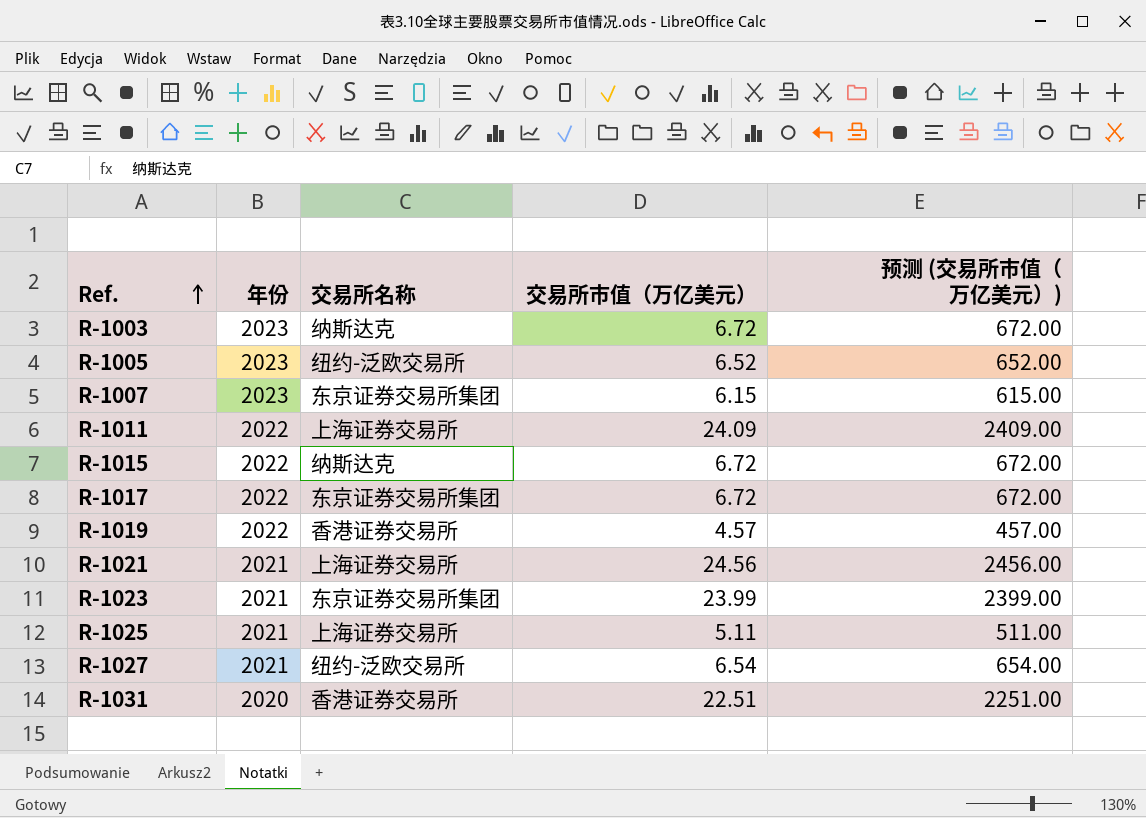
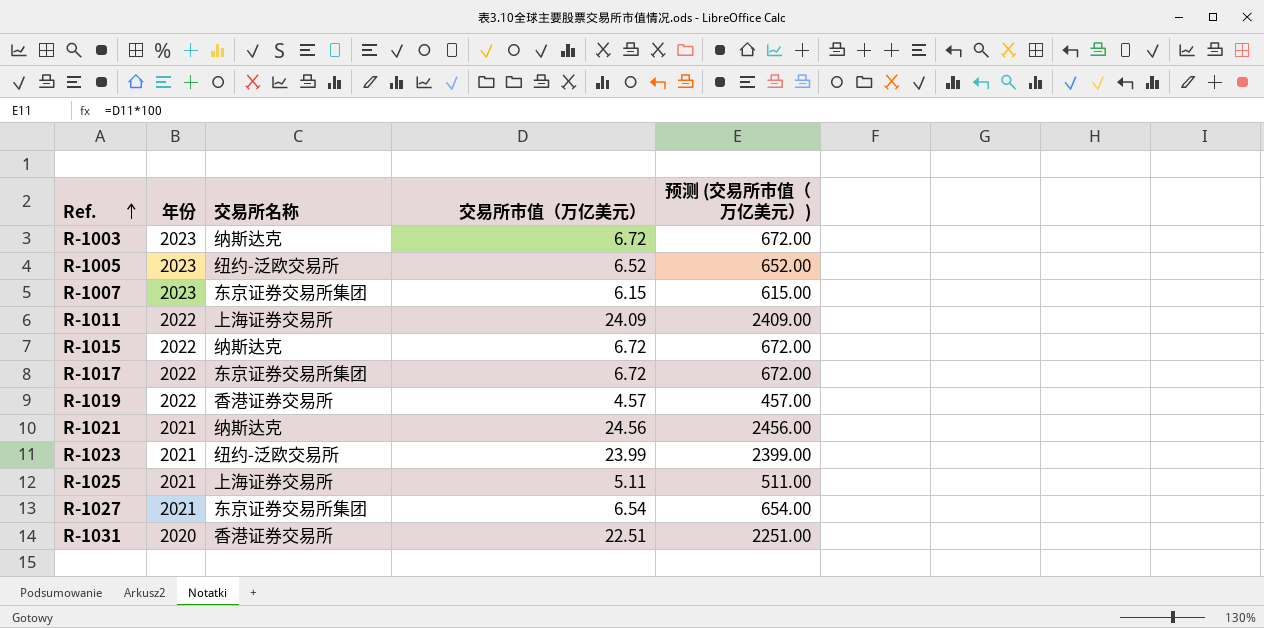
R-1021 | 交易所名称: 上海证券交易所 -> 纳斯达克
R-1023 | 交易所名称: 东京证券交易所集团 -> 纽约-泛欧交易所
R-1027 | 交易所名称: 纽约-泛欧交易所 -> 东京证券交易所集团

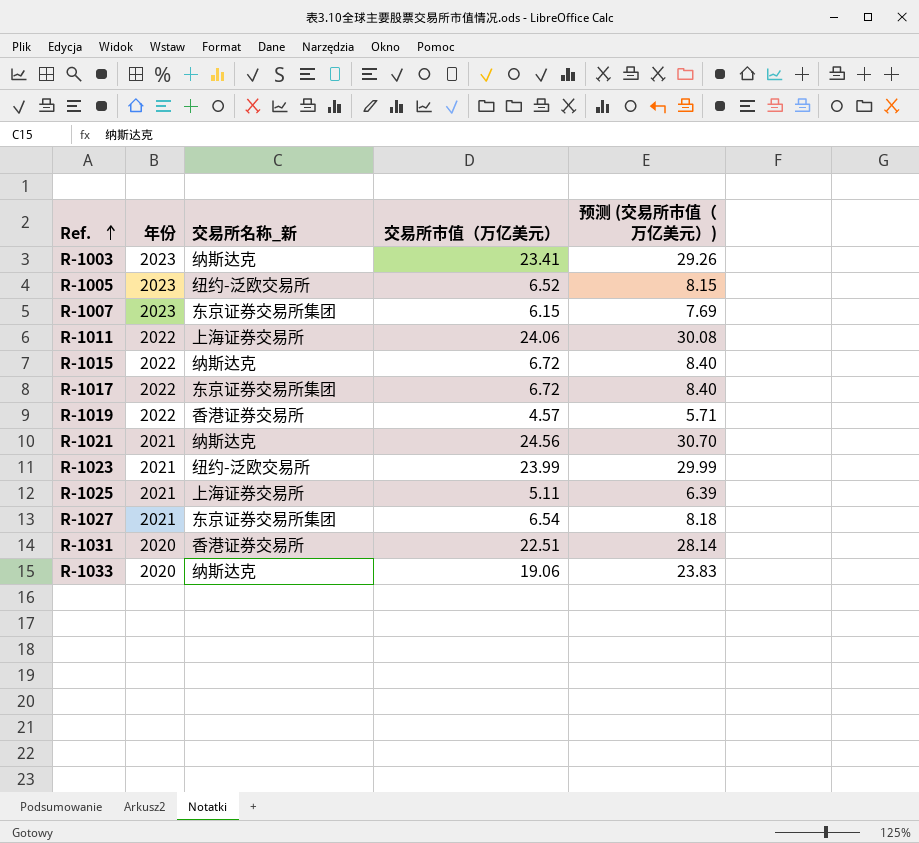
column name: 交易所名称 -> 交易所名称_新
column 预测 (交易所市值（万亿美元）) | formula: [交易所市值（万亿美元）] * 100 -> [交易所市值（万亿美元）] * 1.25
R-1003 | 交易所市值（万亿美元）: 6.72 -> 23.41
R-1011 | 交易所市值（万亿美元）: 24.09 -> 24.06
row R-1033: none -> 2020 | 纳斯达克 | 19.06 | 23.83

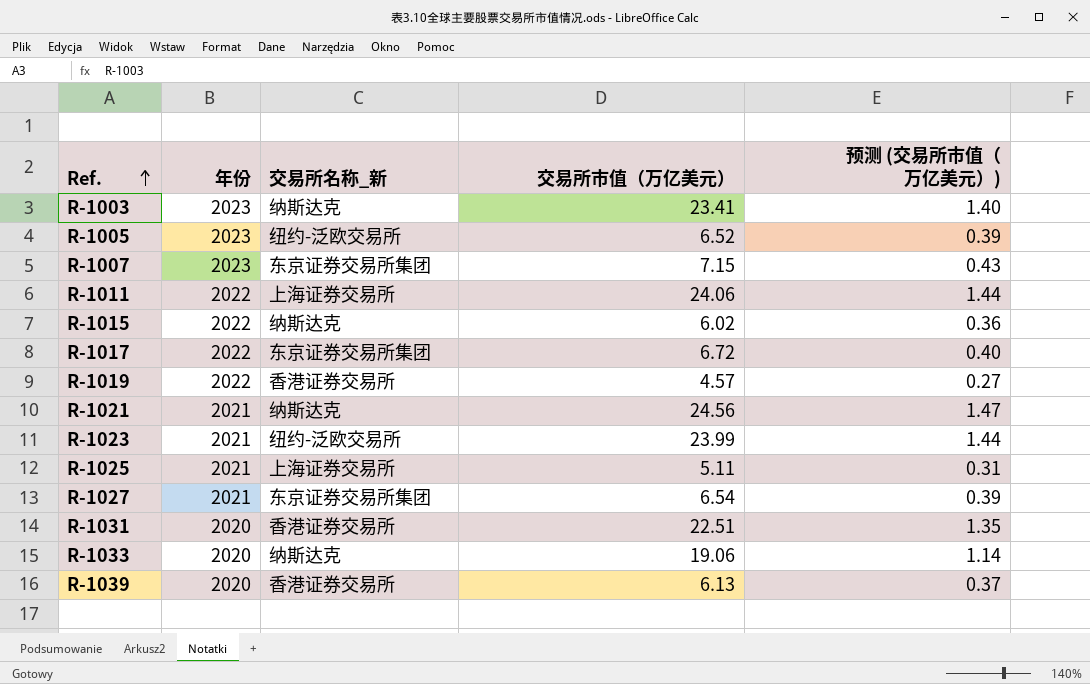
column 预测 (交易所市值（万亿美元）) | formula: [交易所市值（万亿美元）] * 1.25 -> [交易所市值（万亿美元）] * 0.06
R-1007 | 交易所市值（万亿美元）: 6.15 -> 7.15
R-1015 | 交易所市值（万亿美元）: 6.72 -> 6.02
row R-1039: none -> 2020 | 香港证券交易所 | 6.13 | 0.37

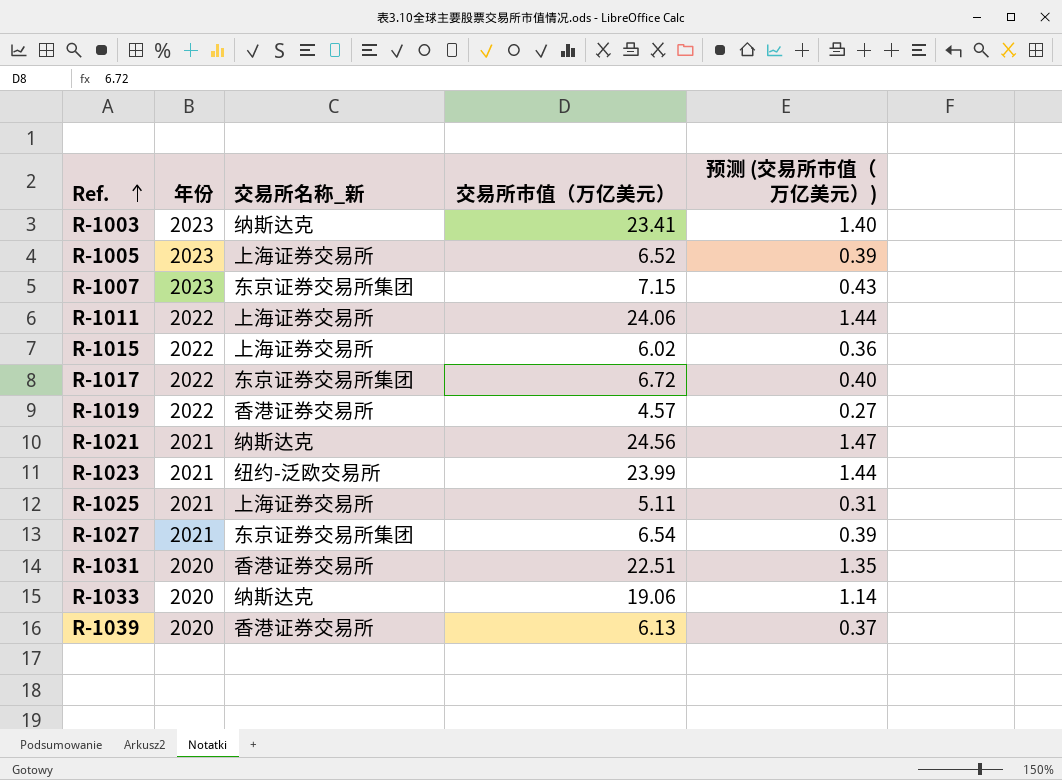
R-1005 | 交易所名称_新: 纽约-泛欧交易所 -> 上海证券交易所
R-1015 | 交易所名称_新: 纳斯达克 -> 上海证券交易所

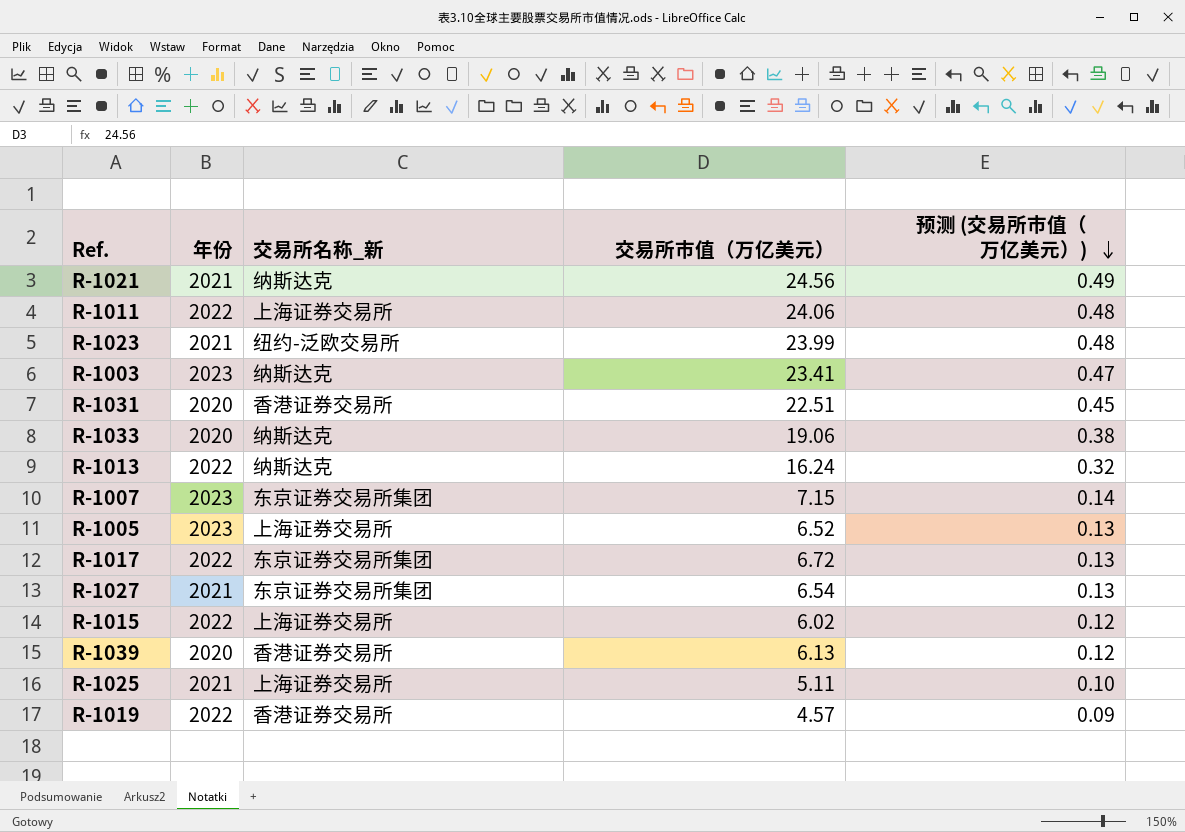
row order: Ref. ascending -> 预测 (交易所市值（万亿美元）) descending
column 预测 (交易所市值（万亿美元）) | formula: [交易所市值（万亿美元）] * 0.06 -> [交易所市值（万亿美元）] * 0.02
row R-1013: none -> 2022 | 纳斯达克 | 16.24 | 0.32

